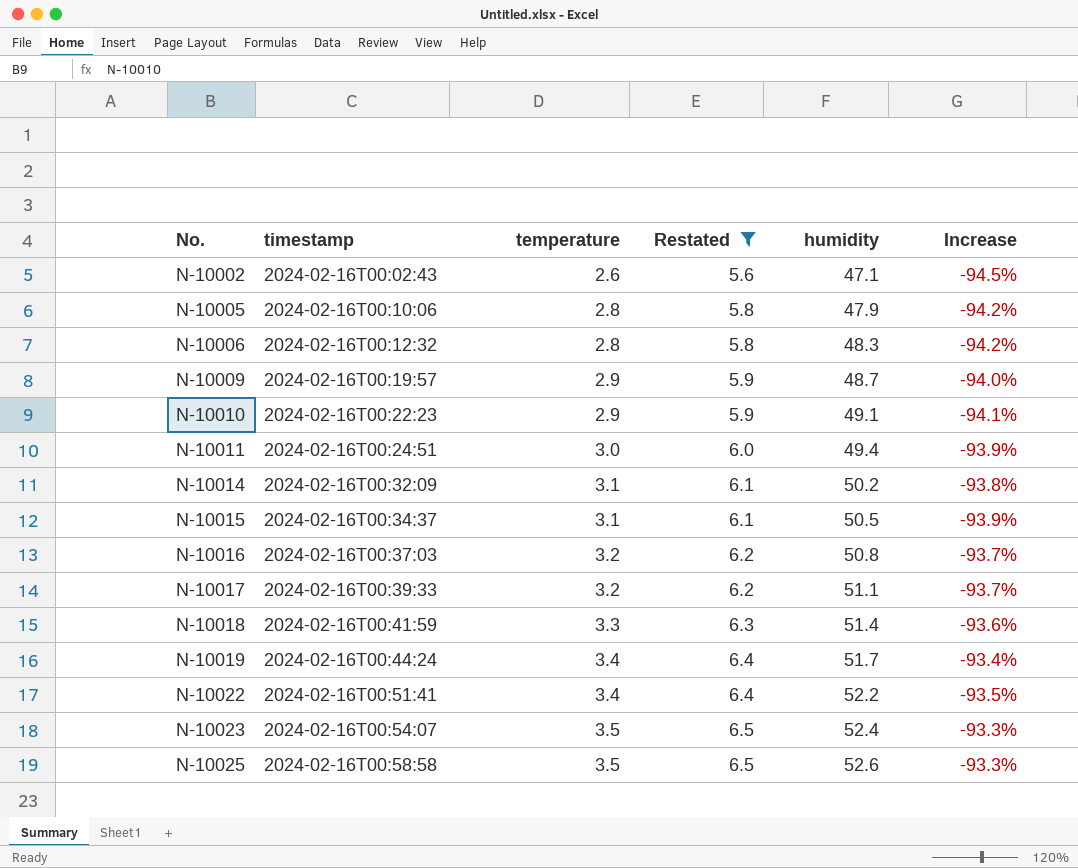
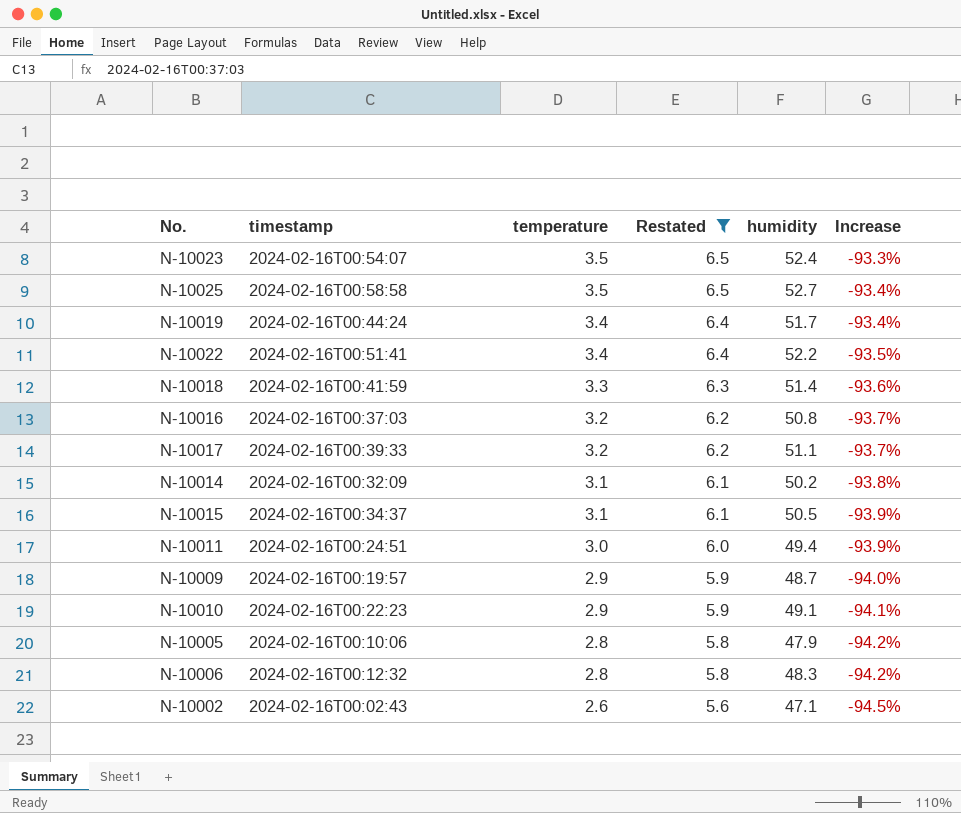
row order: No. ascending -> temperature descending
N-10025 | humidity: 52.6 -> 52.7
N-10025 | Increase: -93.3% -> -93.4%

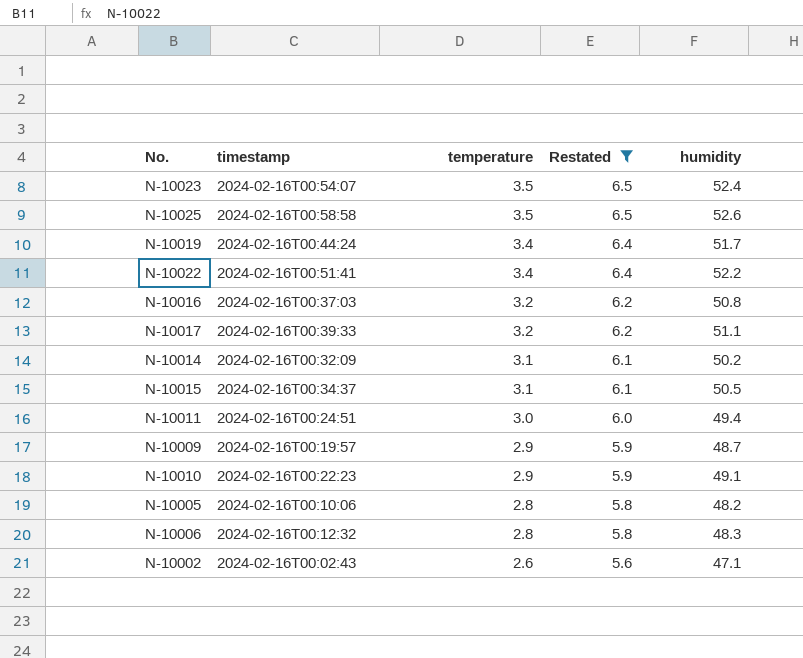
column Increase | formula: ([temperature] - [humidity]) / [humidity] -> none
row N-10018: 2024-02-16T00:41:59 | 3.3 | 6.3 | 51.4 | -93.6% -> none
N-10025 | humidity: 52.7 -> 52.6
N-10005 | humidity: 47.9 -> 48.2

